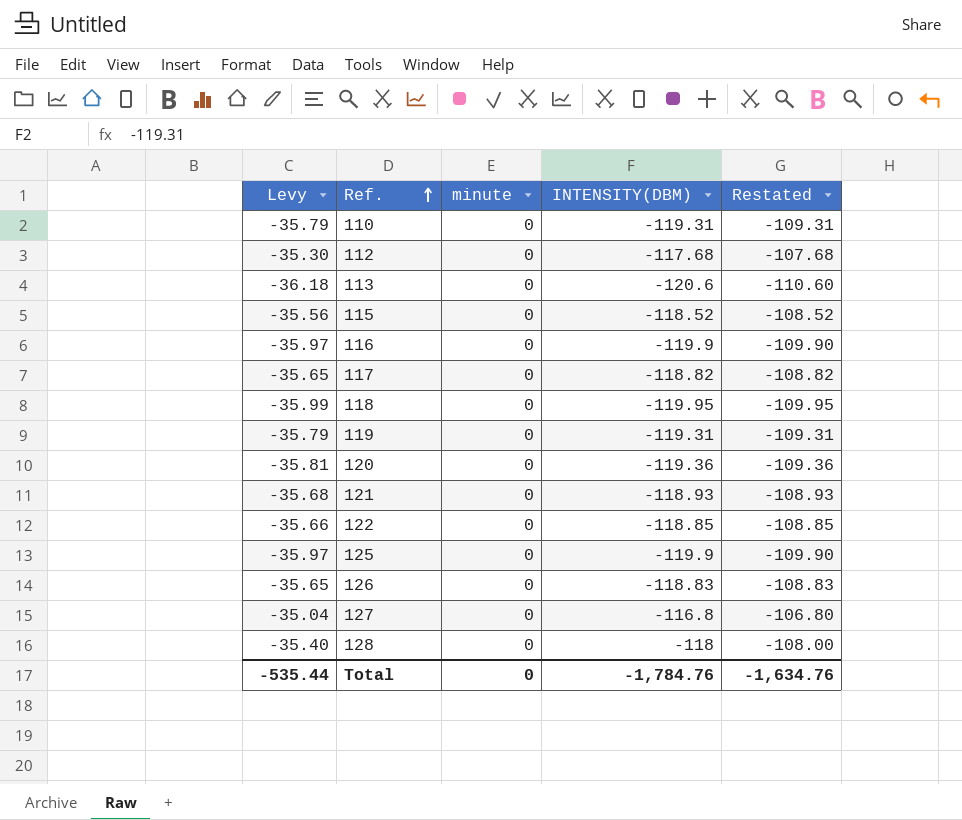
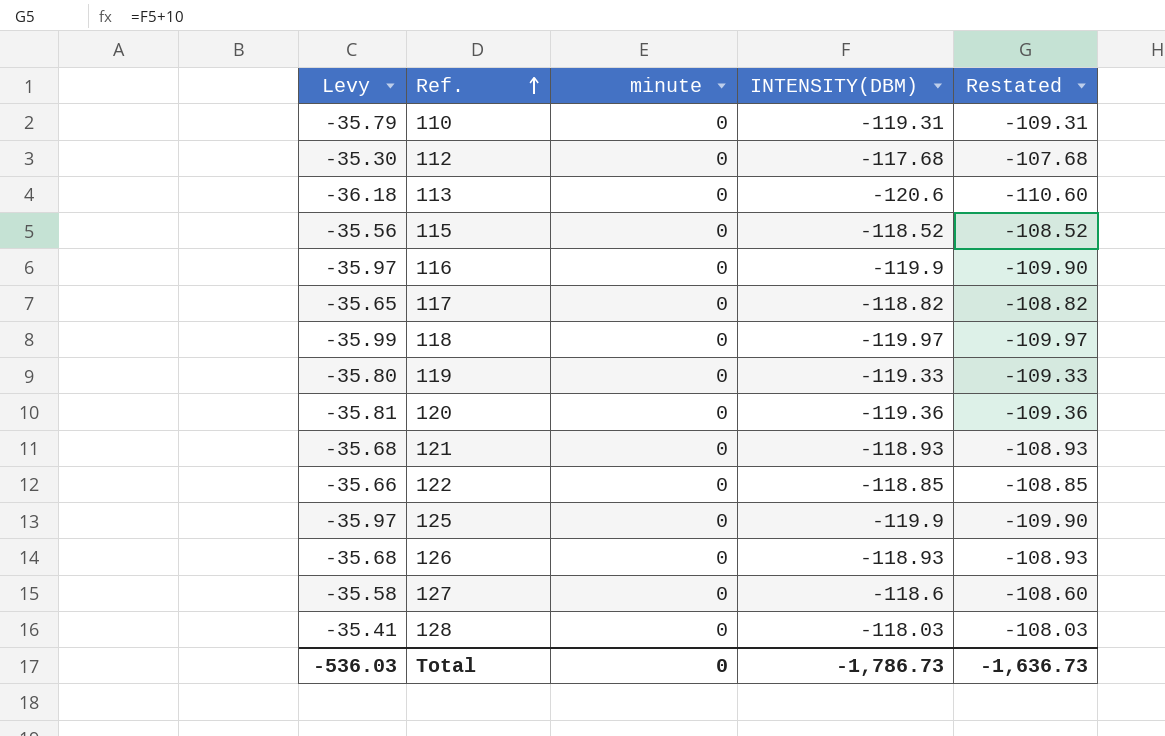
118 | INTENSITY(DBM): -119.95 -> -119.97
118 | Restated: -109.95 -> -109.97
119 | Levy: -35.79 -> -35.80
119 | INTENSITY(DBM): -119.31 -> -119.33
119 | Restated: -109.31 -> -109.33
126 | Levy: -35.65 -> -35.68
126 | INTENSITY(DBM): -118.83 -> -118.93
126 | Restated: -108.83 -> -108.93
127 | Levy: -35.04 -> -35.58
127 | INTENSITY(DBM): -116.8 -> -118.6
127 | Restated: -106.80 -> -108.60
128 | Levy: -35.40 -> -35.41
128 | INTENSITY(DBM): -118 -> -118.03
128 | Restated: -108.00 -> -108.03
Total | Levy: -535.44 -> -536.03
Total | INTENSITY(DBM): -1,784.76 -> -1,786.73
Total | Restated: -1,634.76 -> -1,636.73

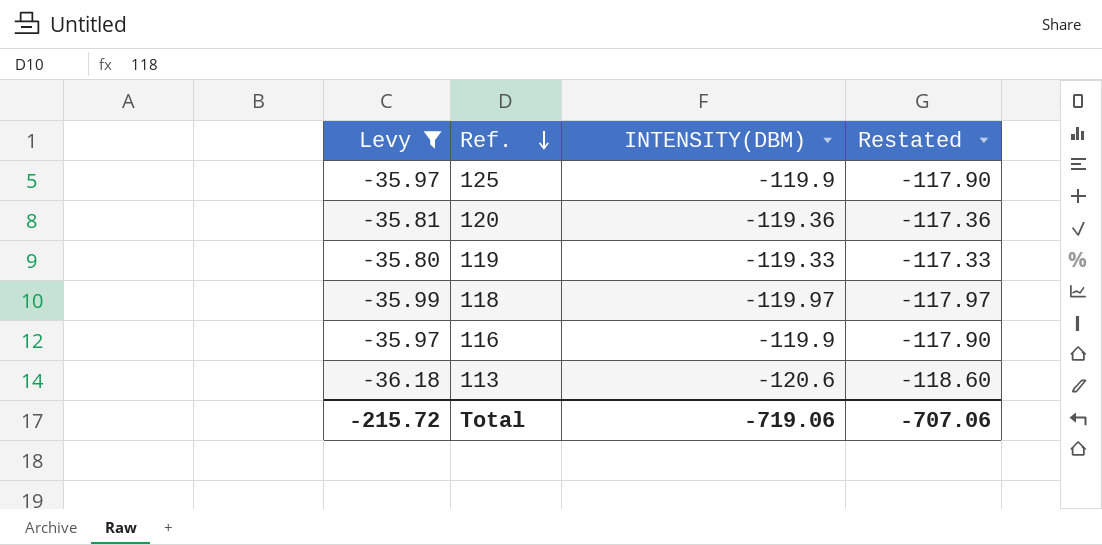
filter: none -> Levy <= -35.80
row order: Ref. ascending -> Ref. descending
column minute | position: 3 -> none
column Restated | formula: [INTENSITY(DBM)] + 10 -> [INTENSITY(DBM)] + 2
Total | Levy: -536.03 -> -215.72
Total | INTENSITY(DBM): -1,786.73 -> -719.06
Total | Restated: -1,636.73 -> -707.06

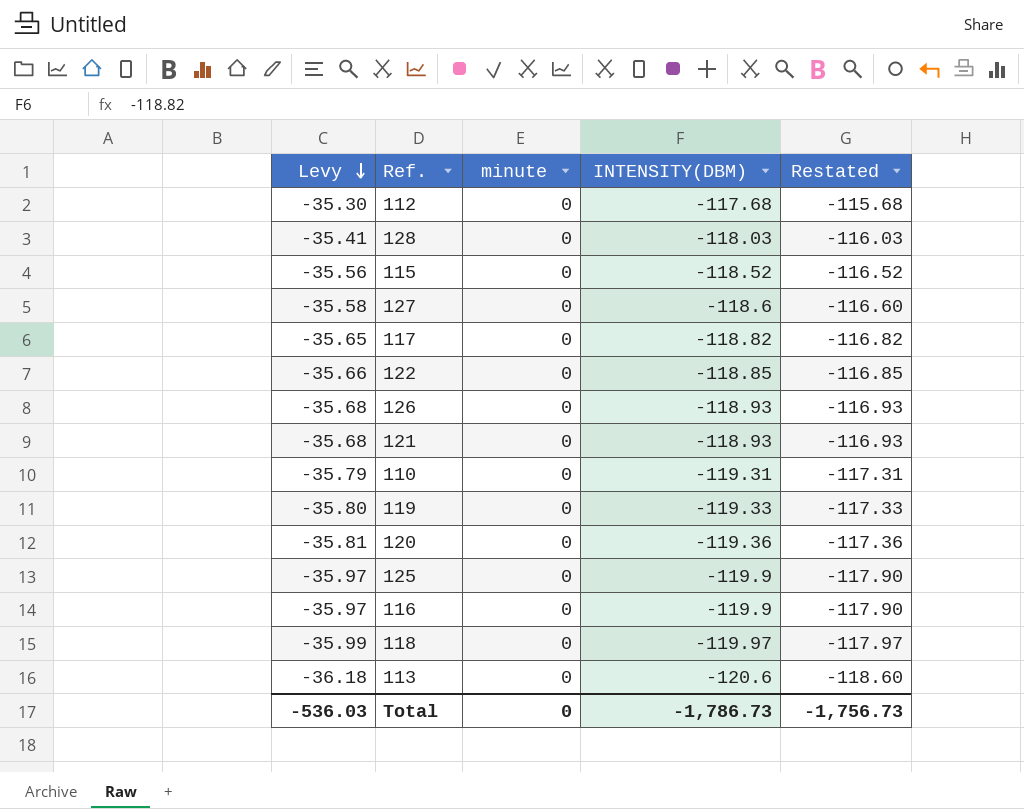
filter: Levy <= -35.80 -> none
row order: Ref. descending -> Levy descending
column minute | position: none -> 3
Total | Levy: -215.72 -> -536.03
Total | INTENSITY(DBM): -719.06 -> -1,786.73
Total | Restated: -707.06 -> -1,756.73

